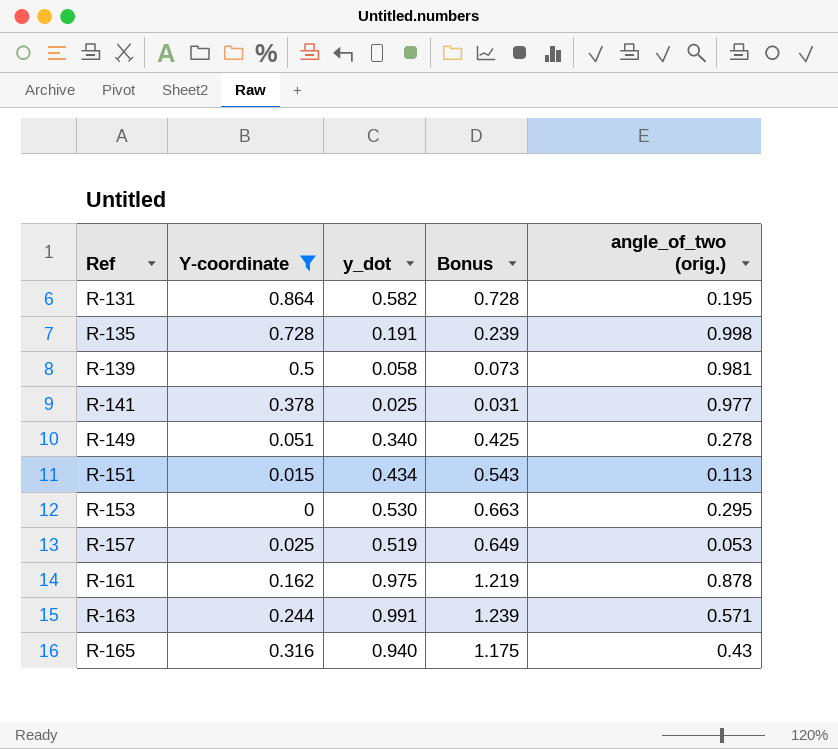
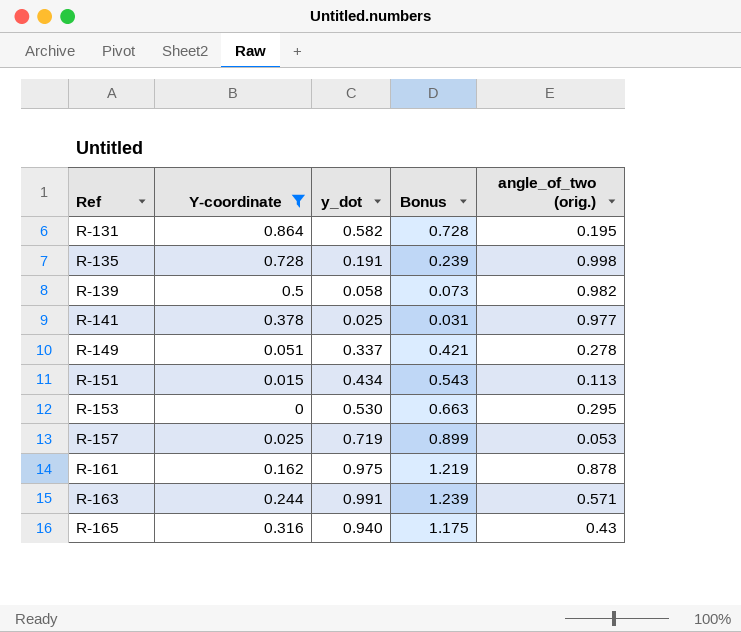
R-139 | angle_of_two (orig.): 0.981 -> 0.982
R-149 | y_dot: 0.340 -> 0.337
R-149 | Bonus: 0.425 -> 0.421
R-157 | y_dot: 0.519 -> 0.719
R-157 | Bonus: 0.649 -> 0.899

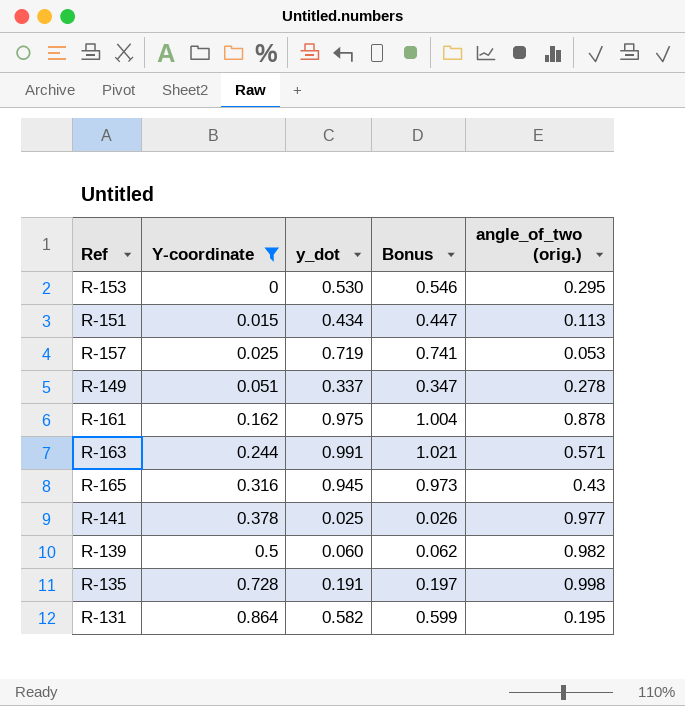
row order: Ref ascending -> Y-coordinate ascending
column Bonus | formula: [y_dot] * 1.25 -> [y_dot] * 1.03
R-165 | y_dot: 0.940 -> 0.945
R-139 | y_dot: 0.058 -> 0.060

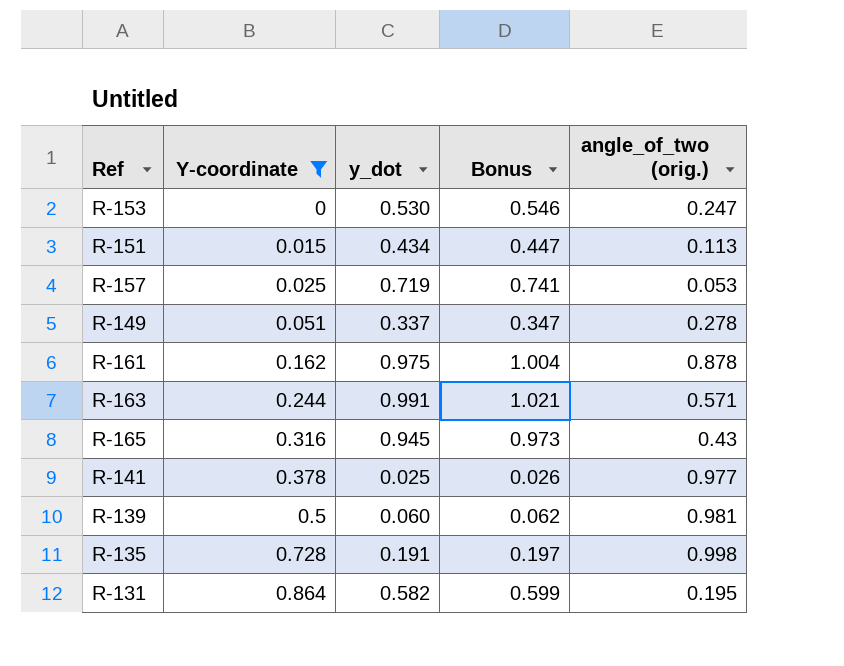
R-153 | angle_of_two (orig.): 0.295 -> 0.247
R-139 | angle_of_two (orig.): 0.982 -> 0.981

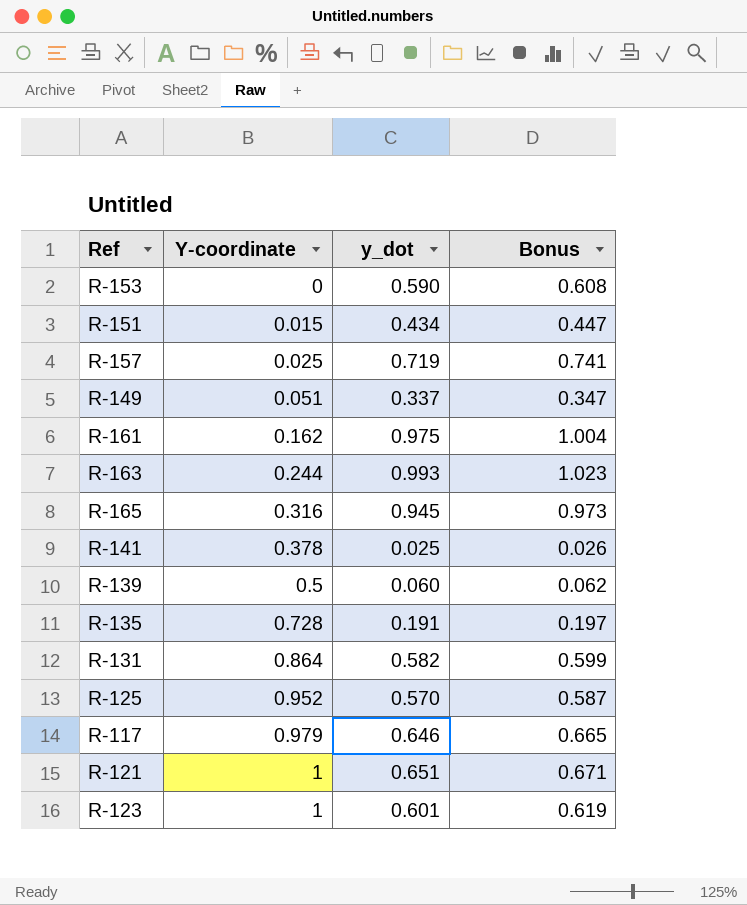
filter: Y-coordinate <= 0.864 -> none
column angle_of_two (orig.) | position: 5 -> none
R-153 | y_dot: 0.530 -> 0.590
R-153 | Bonus: 0.546 -> 0.608
R-163 | y_dot: 0.991 -> 0.993
R-163 | Bonus: 1.021 -> 1.023

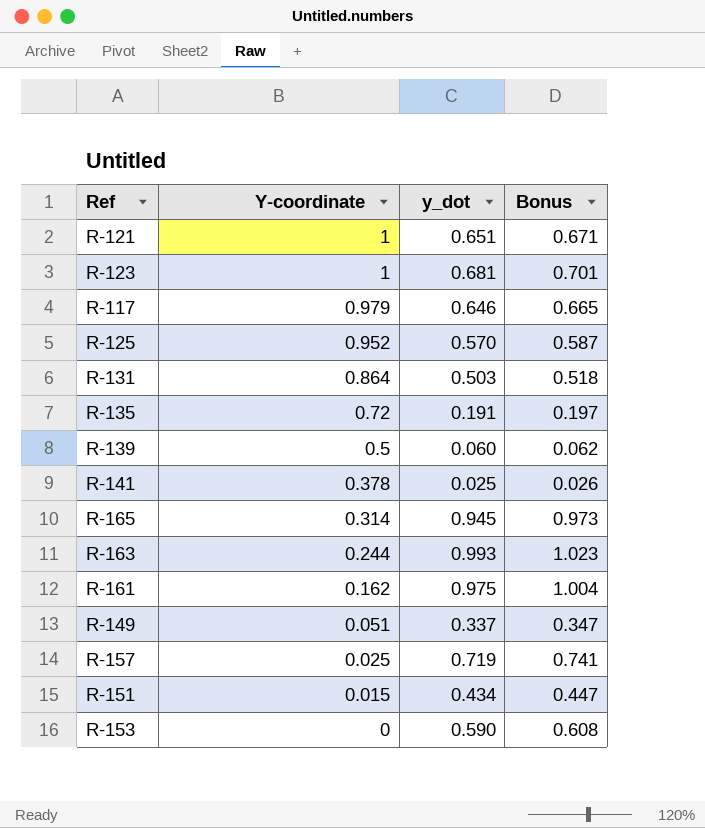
row order: Y-coordinate ascending -> Y-coordinate descending
R-123 | y_dot: 0.601 -> 0.681
R-123 | Bonus: 0.619 -> 0.701
R-131 | y_dot: 0.582 -> 0.503
R-131 | Bonus: 0.599 -> 0.518
R-135 | Y-coordinate: 0.728 -> 0.72
R-165 | Y-coordinate: 0.316 -> 0.314

